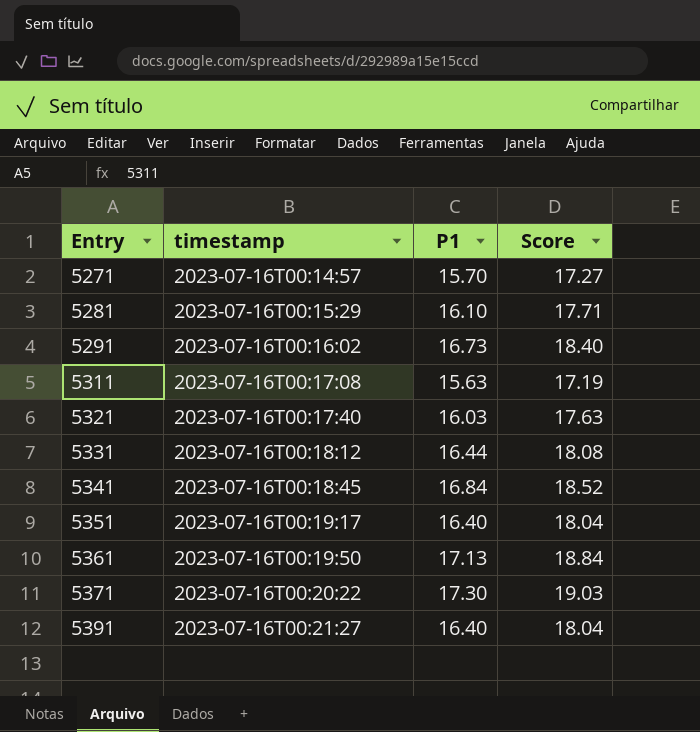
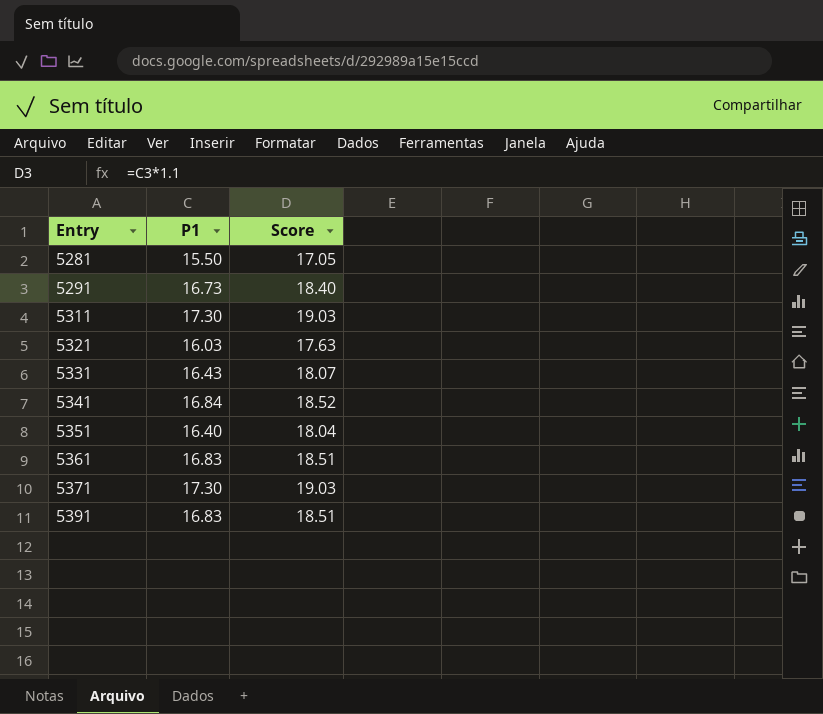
column timestamp | position: 2 -> none
row 5271: 2023-07-16T00:14:57 | 15.70 | 17.27 -> none
5281 | P1: 16.10 -> 15.50
5281 | Score: 17.71 -> 17.05
5311 | P1: 15.63 -> 17.30
5311 | Score: 17.19 -> 19.03
5331 | P1: 16.44 -> 16.43
5331 | Score: 18.08 -> 18.07
5361 | P1: 17.13 -> 16.83
5361 | Score: 18.84 -> 18.51
5391 | P1: 16.40 -> 16.83
5391 | Score: 18.04 -> 18.51

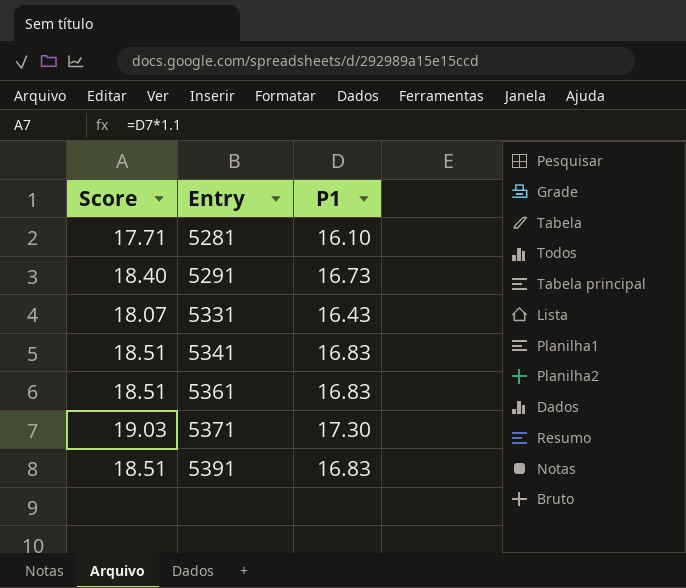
column Score | position: 3 -> 1
row 5311: 17.30 | 19.03 -> none
row 5321: 16.03 | 17.63 -> none
row 5351: 16.40 | 18.04 -> none
5281 | Score: 17.05 -> 17.71
5281 | P1: 15.50 -> 16.10
5341 | Score: 18.52 -> 18.51
5341 | P1: 16.84 -> 16.83

